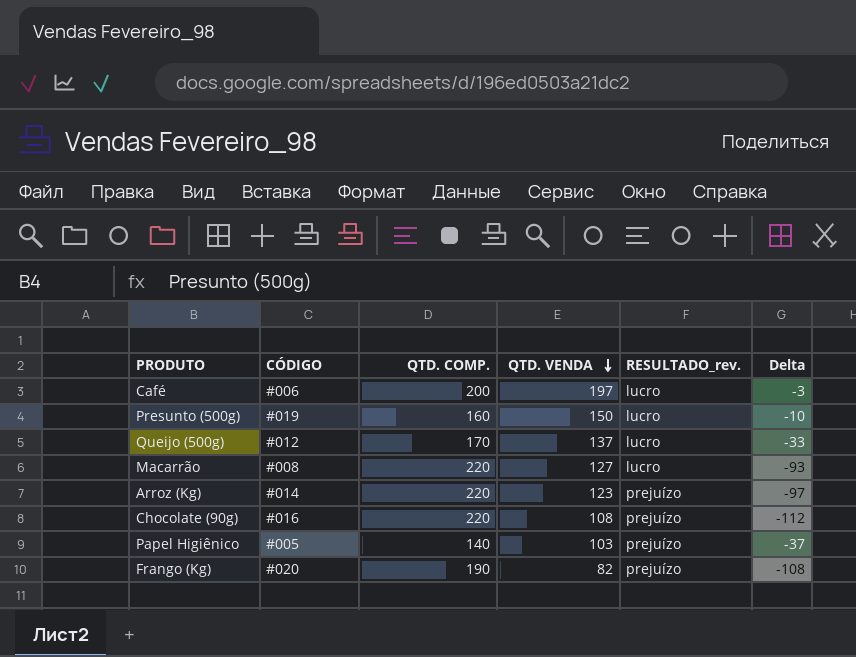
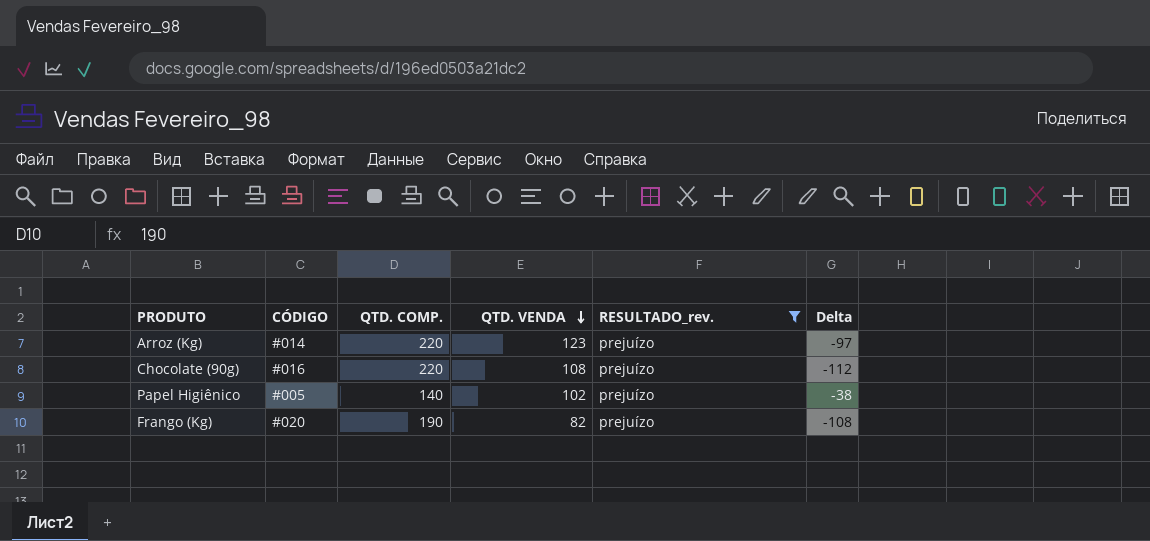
filter: none -> RESULTADO_rev. = prejuízo
Papel Higiênico | QTD. VENDA: 103 -> 102
Papel Higiênico | Delta: -37 -> -38

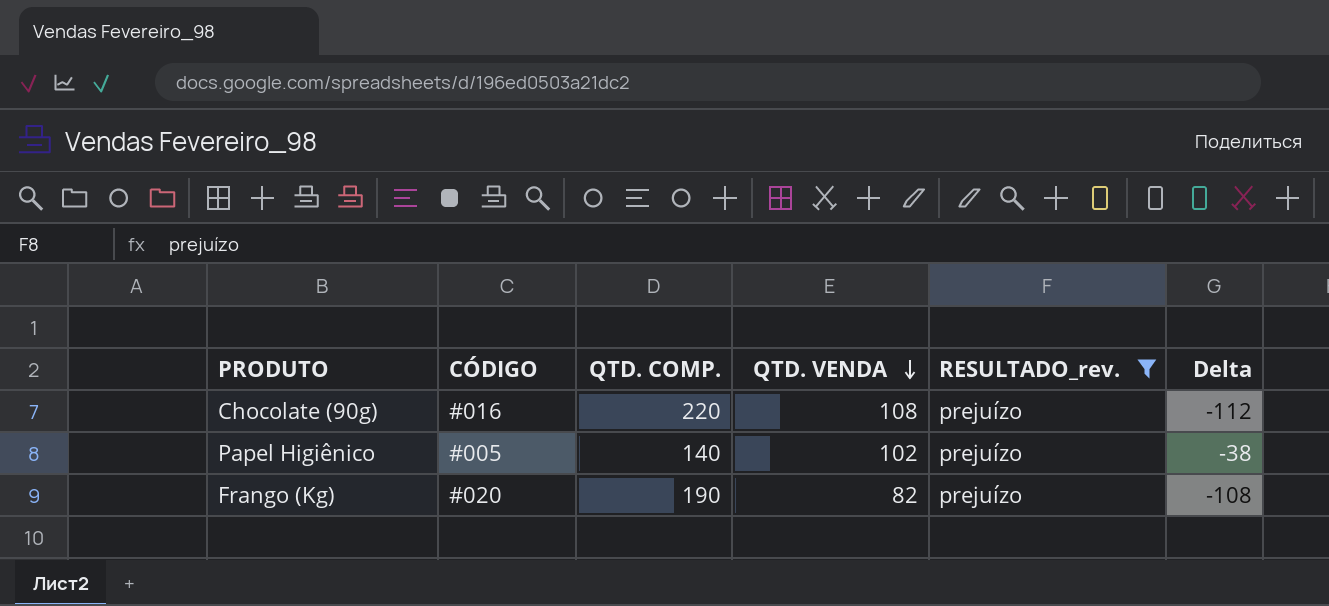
row Arroz (Kg): #014 | 220 | 123 | prejuízo | -97 -> none

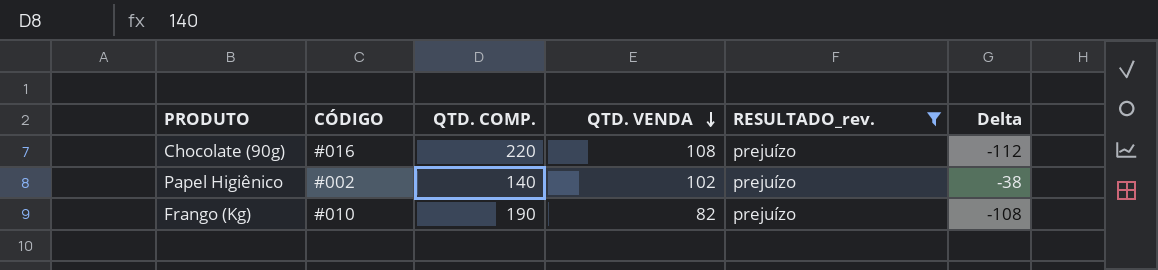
Papel Higiênico | CÓDIGO: #005 -> #002
Frango (Kg) | CÓDIGO: #020 -> #010

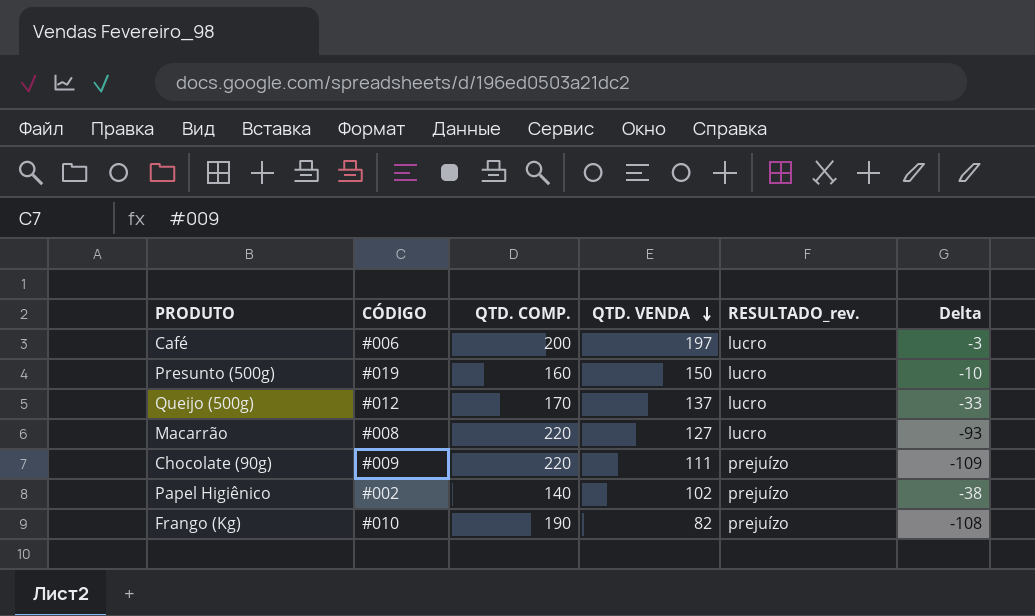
filter: RESULTADO_rev. = prejuízo -> none
Chocolate (90g) | CÓDIGO: #016 -> #009
Chocolate (90g) | QTD. VENDA: 108 -> 111
Chocolate (90g) | Delta: -112 -> -109

